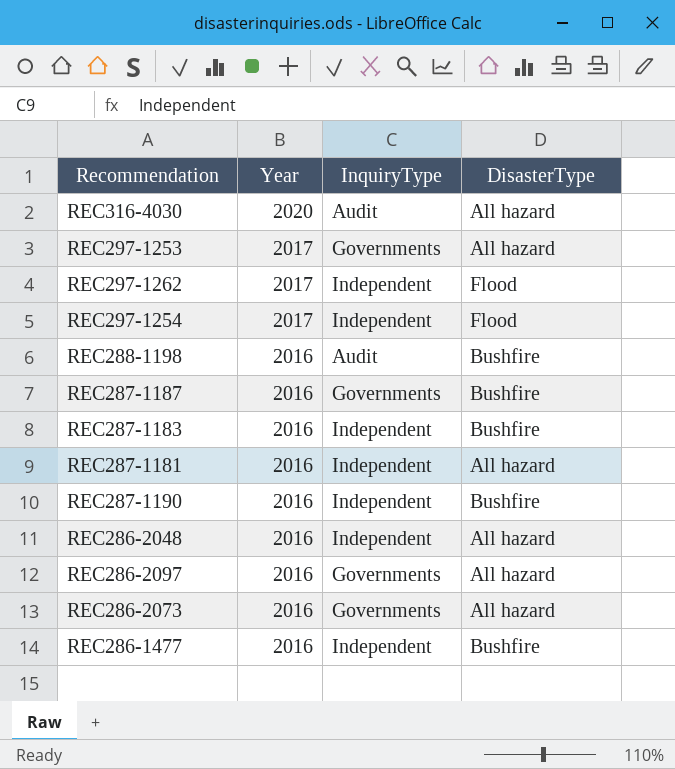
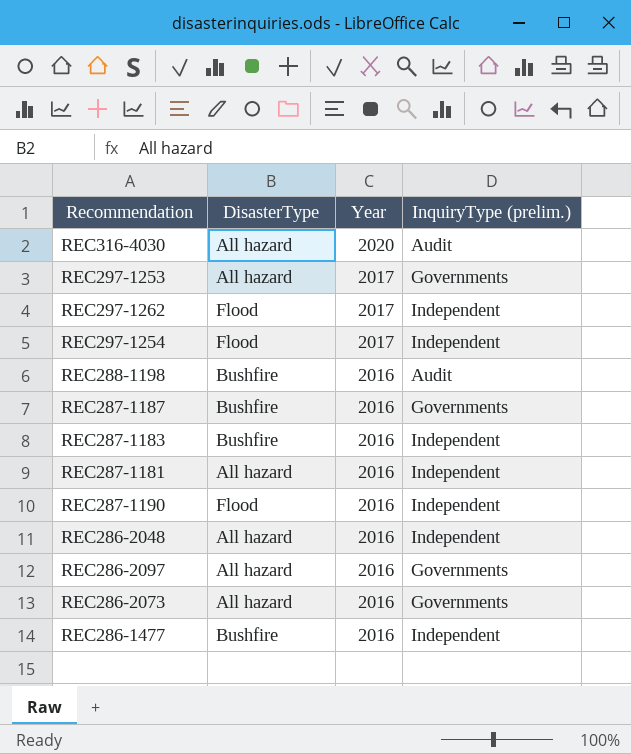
column DisasterType | position: 4 -> 2
column name: InquiryType -> InquiryType (prelim.)
REC287-1190 | DisasterType: Bushfire -> Flood

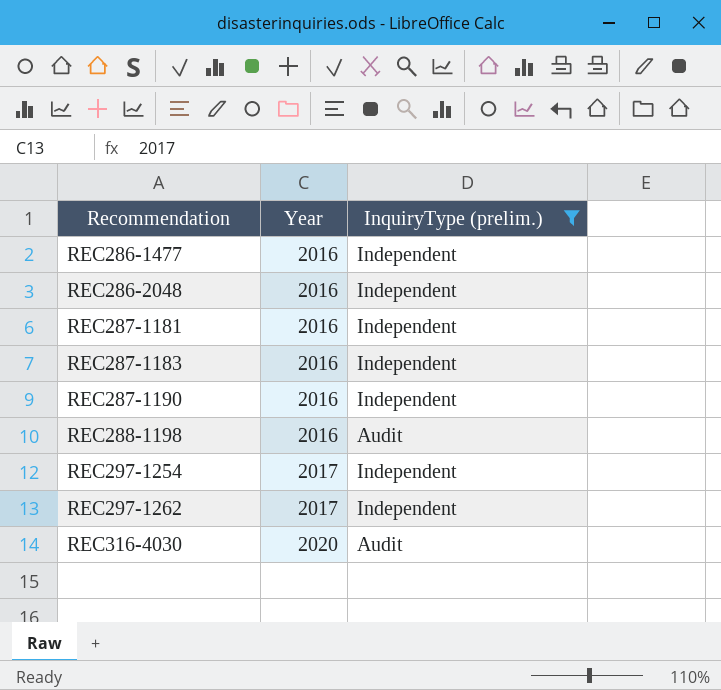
filter: none -> InquiryType (prelim.) != Governments
row order: Year descending -> Recommendation ascending
column DisasterType | position: 2 -> none

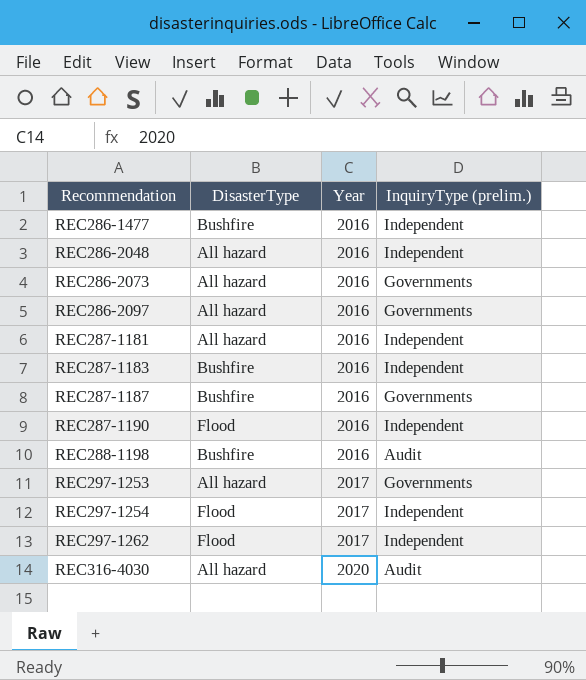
filter: InquiryType (prelim.) != Governments -> none
column DisasterType | position: none -> 2

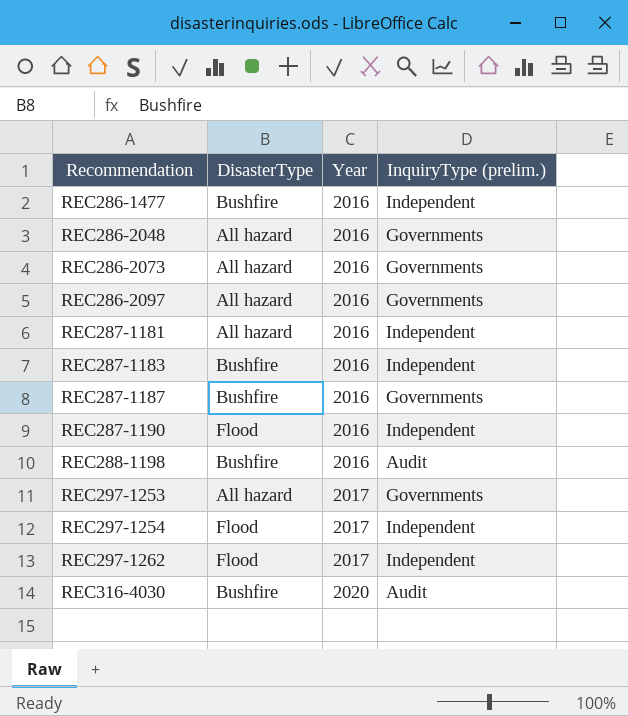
REC286-2048 | InquiryType (prelim.): Independent -> Governments
REC316-4030 | DisasterType: All hazard -> Bushfire

